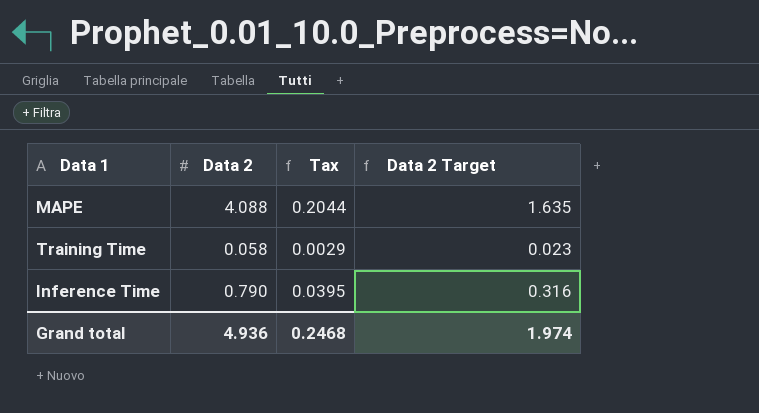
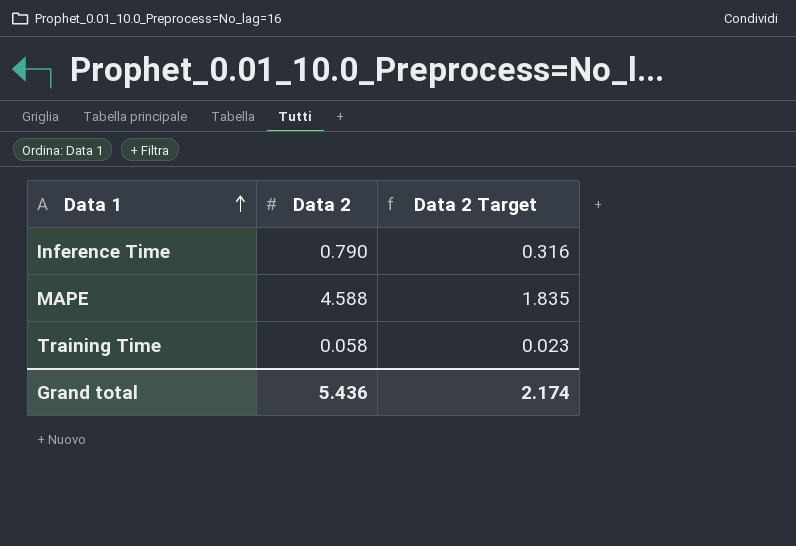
row order: none -> Data 1 ascending
column Tax | formula: [Data 2] * 0.05 -> none
MAPE | Data 2: 4.088 -> 4.588
MAPE | Data 2 Target: 1.635 -> 1.835
Grand total | Data 2: 4.936 -> 5.436
Grand total | Data 2 Target: 1.974 -> 2.174

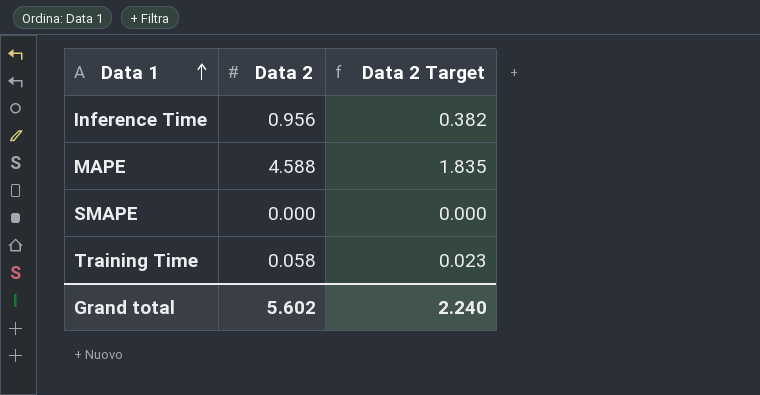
Inference Time | Data 2: 0.790 -> 0.956
Inference Time | Data 2 Target: 0.316 -> 0.382
row SMAPE: none -> 0.000 | 0.000
Grand total | Data 2: 5.436 -> 5.602
Grand total | Data 2 Target: 2.174 -> 2.240

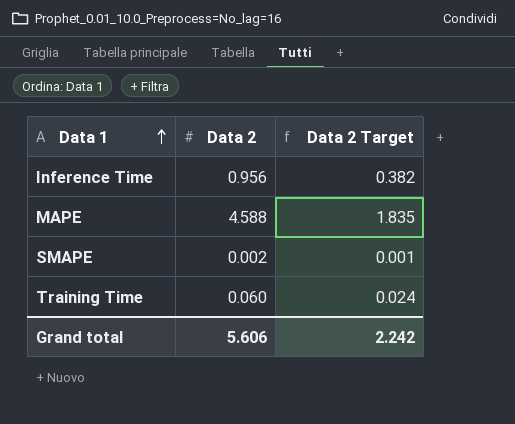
SMAPE | Data 2: 0.000 -> 0.002
SMAPE | Data 2 Target: 0.000 -> 0.001
Training Time | Data 2: 0.058 -> 0.060
Training Time | Data 2 Target: 0.023 -> 0.024
Grand total | Data 2: 5.602 -> 5.606
Grand total | Data 2 Target: 2.240 -> 2.242

